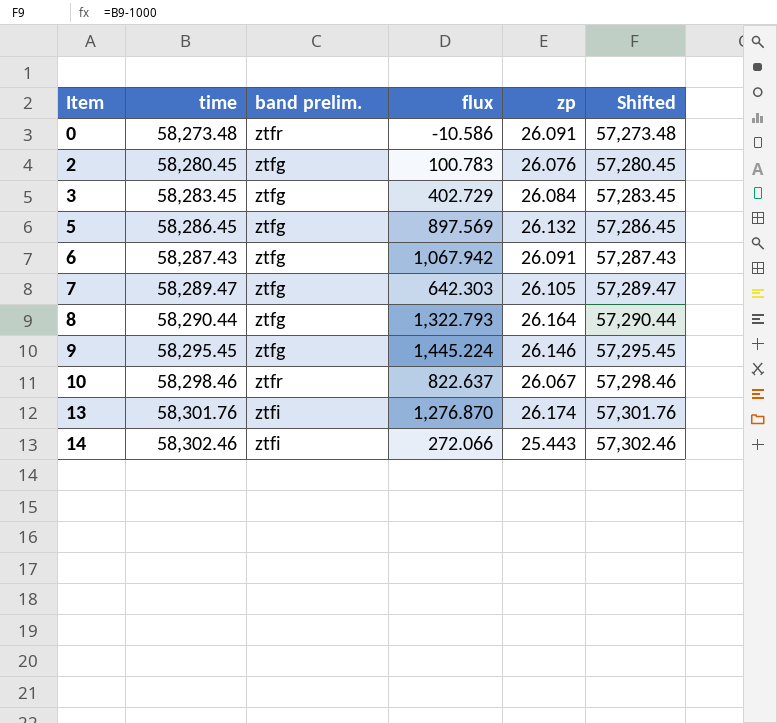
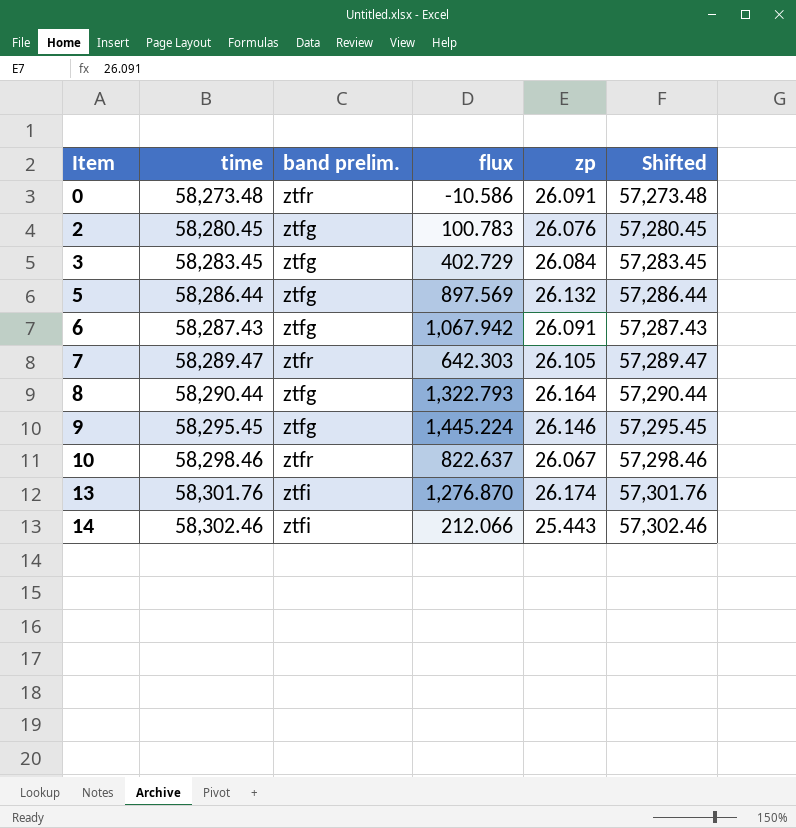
5 | time: 58,286.45 -> 58,286.44
5 | Shifted: 57,286.45 -> 57,286.44
7 | band prelim.: ztfg -> ztfr
14 | flux: 272.066 -> 212.066

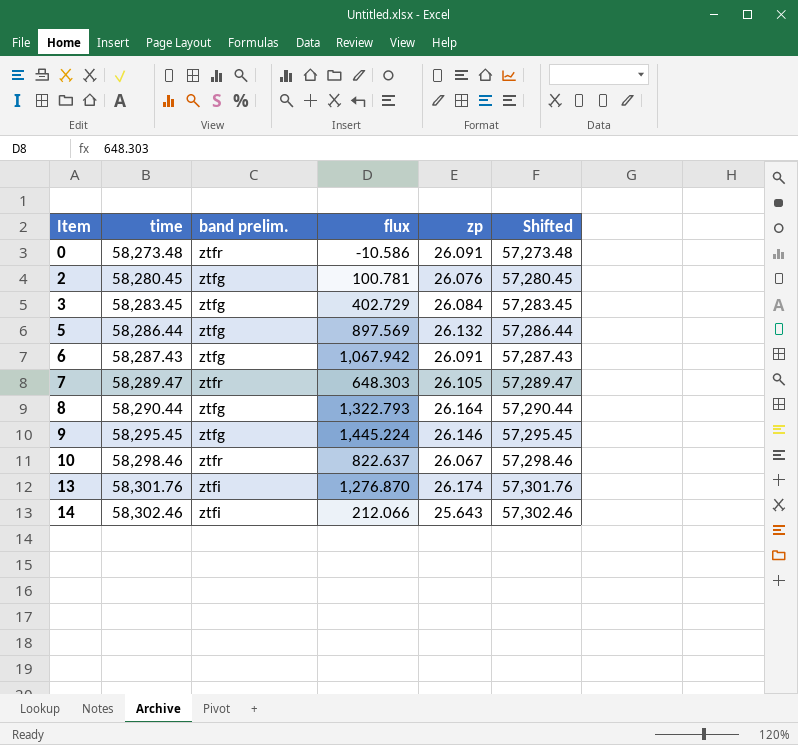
2 | flux: 100.783 -> 100.781
7 | flux: 642.303 -> 648.303
14 | zp: 25.443 -> 25.643

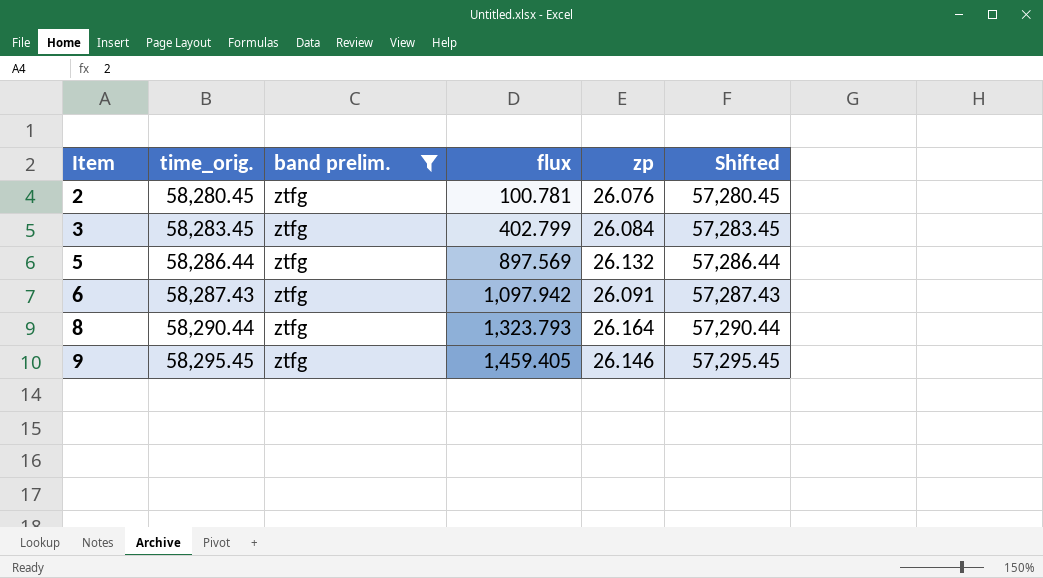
filter: none -> band prelim. = ztfg
column name: time -> time_orig.
3 | flux: 402.729 -> 402.799
6 | flux: 1,067.942 -> 1,097.942
8 | flux: 1,322.793 -> 1,323.793
9 | flux: 1,445.224 -> 1,459.405

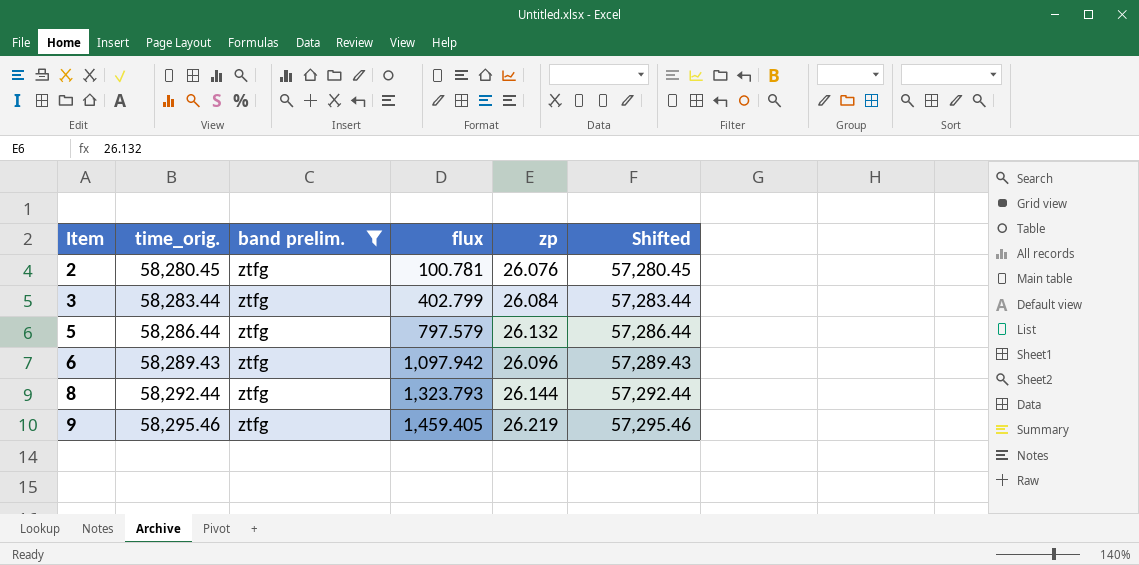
3 | time_orig.: 58,283.45 -> 58,283.44
3 | Shifted: 57,283.45 -> 57,283.44
5 | flux: 897.569 -> 797.579
6 | time_orig.: 58,287.43 -> 58,289.43
6 | zp: 26.091 -> 26.096
6 | Shifted: 57,287.43 -> 57,289.43
8 | time_orig.: 58,290.44 -> 58,292.44
8 | zp: 26.164 -> 26.144
8 | Shifted: 57,290.44 -> 57,292.44
9 | time_orig.: 58,295.45 -> 58,295.46
9 | zp: 26.146 -> 26.219
9 | Shifted: 57,295.45 -> 57,295.46

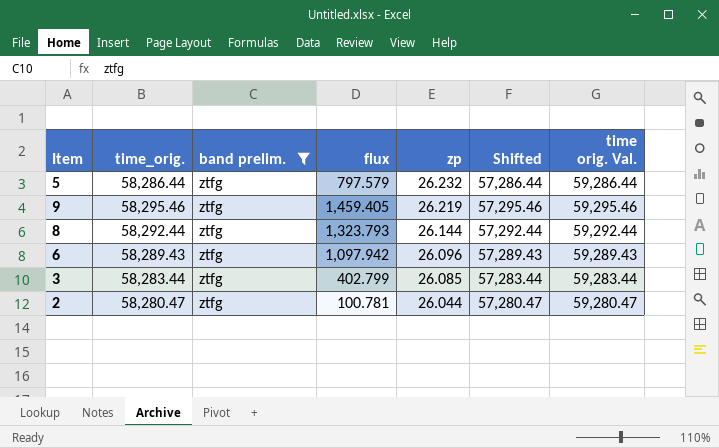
row order: Item ascending -> zp descending
column time orig. Val. | formula: none -> [time_orig.] + 1000
5 | zp: 26.132 -> 26.232
3 | zp: 26.084 -> 26.085
2 | time_orig.: 58,280.45 -> 58,280.47
2 | zp: 26.076 -> 26.044
2 | Shifted: 57,280.45 -> 57,280.47

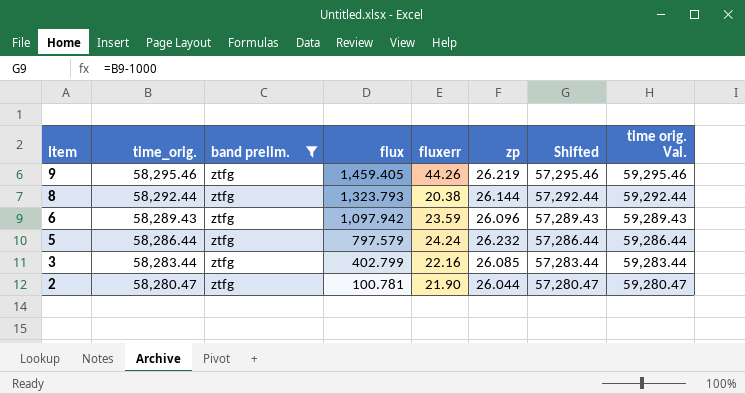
row order: zp descending -> Item descending
column fluxerr | position: none -> 5

